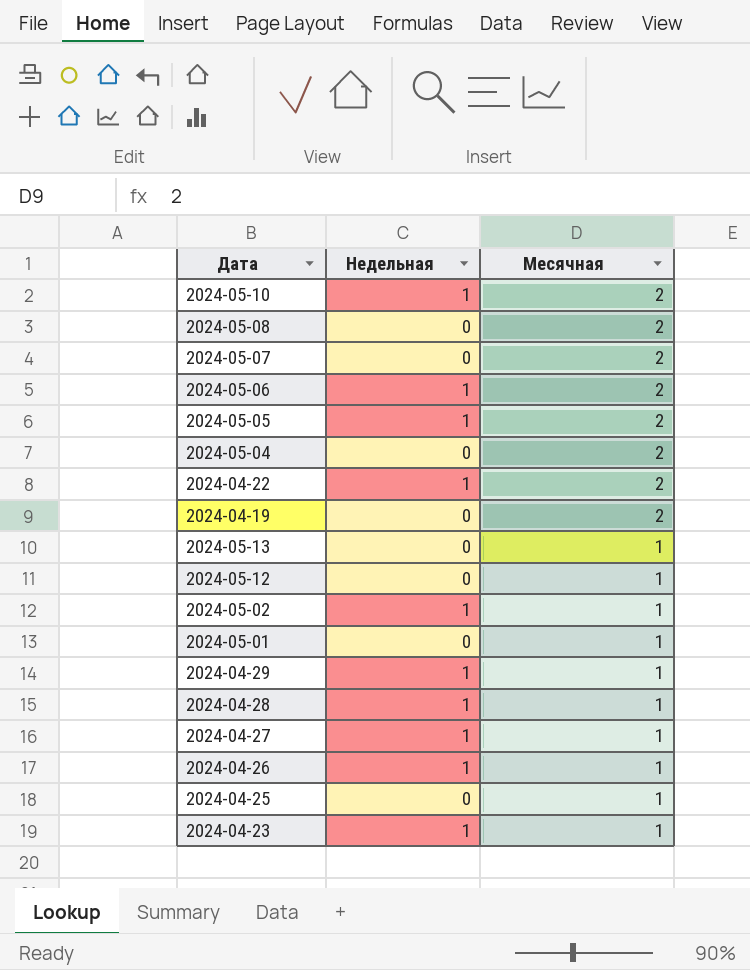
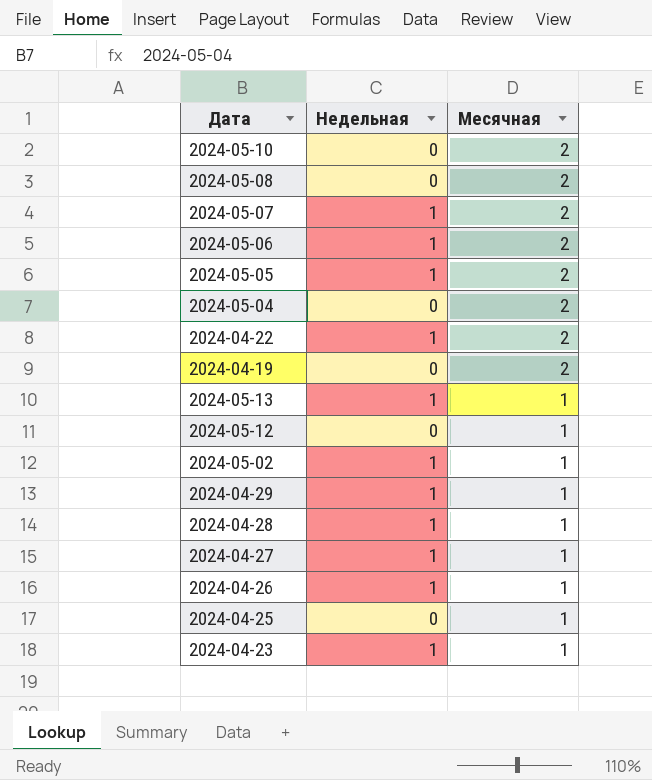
row 2024-05-01: 0 | 1 -> none
2024-05-10 | Недельная: 1 -> 0
2024-05-07 | Недельная: 0 -> 1
2024-05-13 | Недельная: 0 -> 1

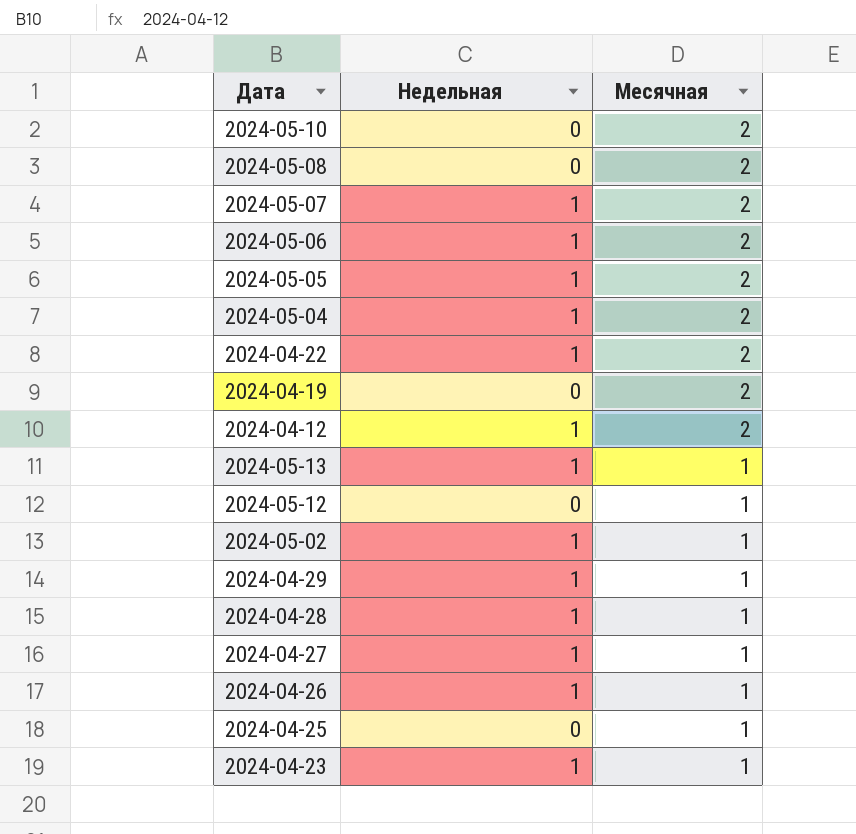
2024-05-04 | Недельная: 0 -> 1
row 2024-04-12: none -> 1 | 2

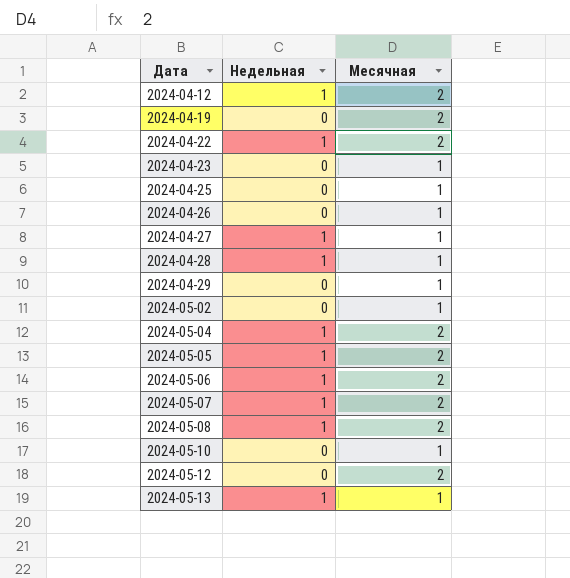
row order: Месячная descending -> Дата ascending
2024-04-23 | Недельная: 1 -> 0
2024-04-26 | Недельная: 1 -> 0
2024-04-29 | Недельная: 1 -> 0
2024-05-02 | Недельная: 1 -> 0
2024-05-08 | Недельная: 0 -> 1
2024-05-10 | Месячная: 2 -> 1
2024-05-12 | Месячная: 1 -> 2

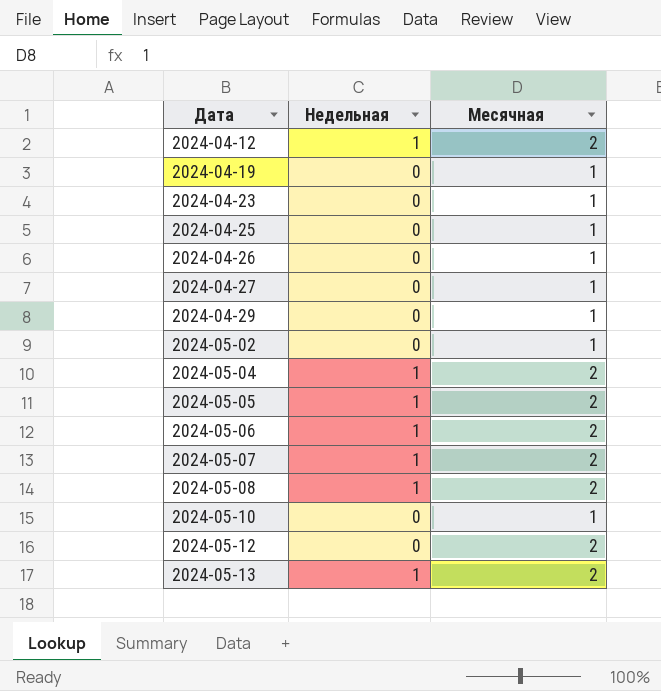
row 2024-04-22: 1 | 2 -> none
row 2024-04-28: 1 | 1 -> none
2024-04-19 | Месячная: 2 -> 1
2024-04-27 | Недельная: 1 -> 0
2024-05-13 | Месячная: 1 -> 2

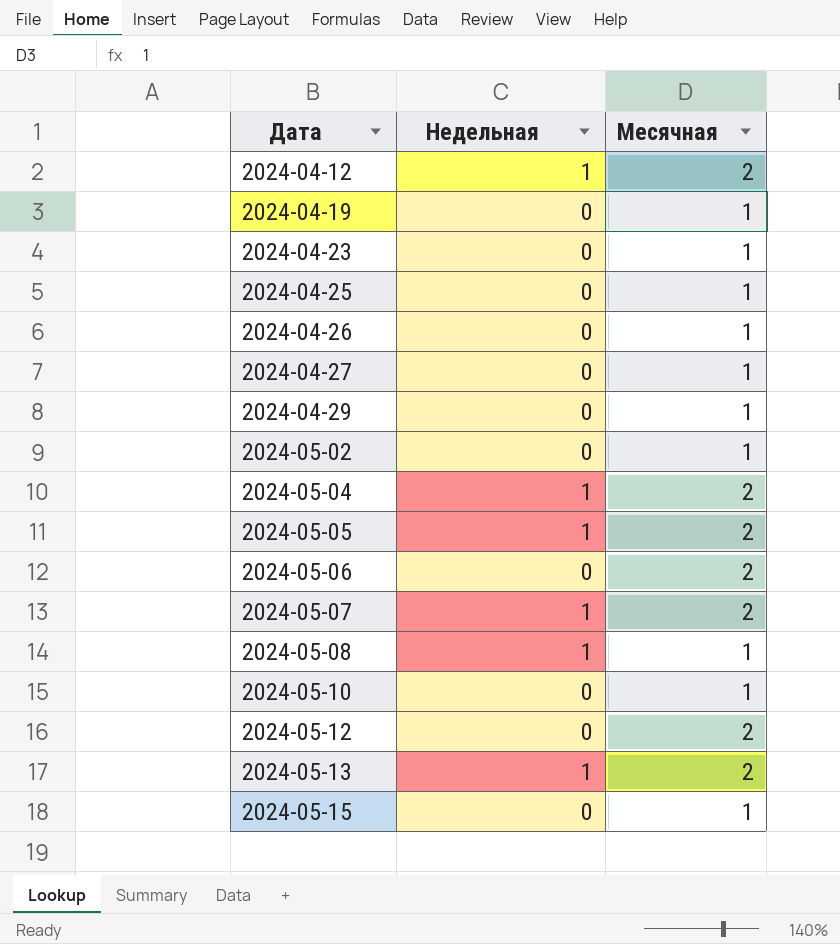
2024-05-06 | Недельная: 1 -> 0
2024-05-08 | Месячная: 2 -> 1
row 2024-05-15: none -> 0 | 1

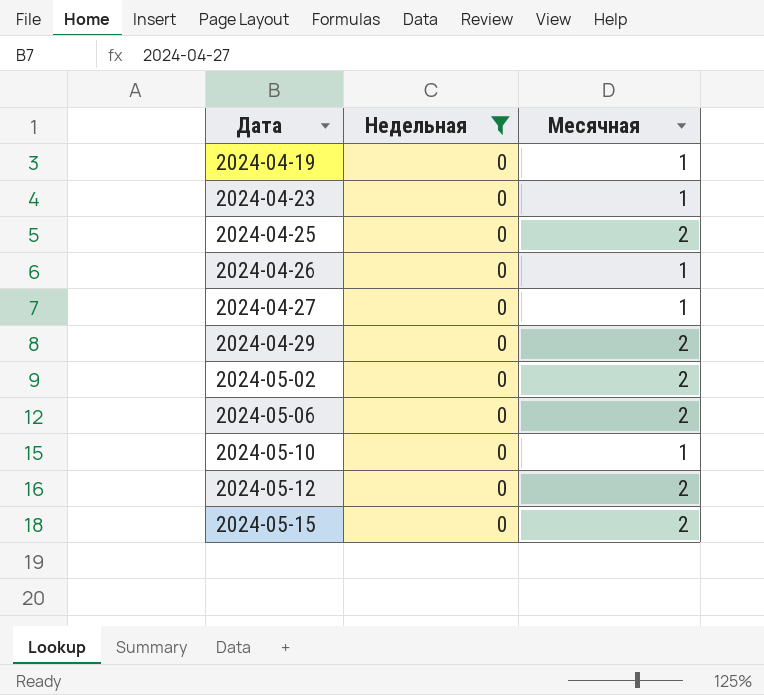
filter: none -> Недельная = 0
2024-04-25 | Месячная: 1 -> 2
2024-04-29 | Месячная: 1 -> 2
2024-05-02 | Месячная: 1 -> 2
2024-05-15 | Месячная: 1 -> 2

